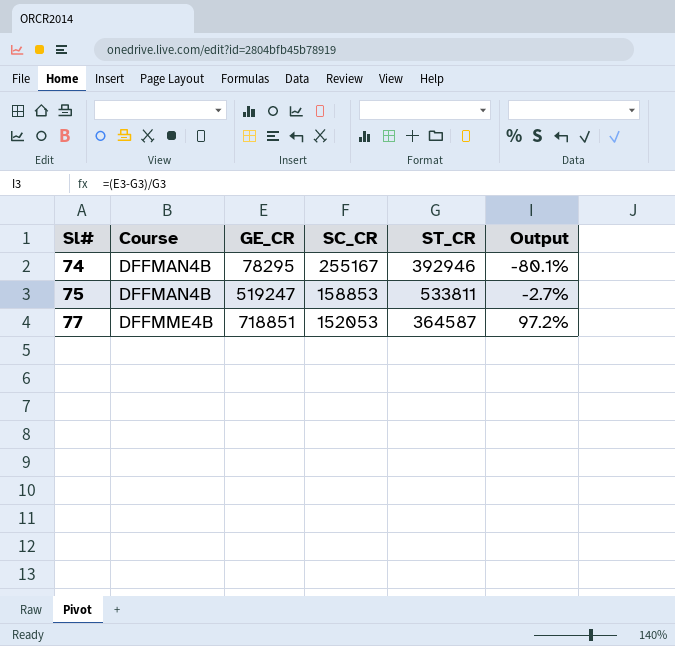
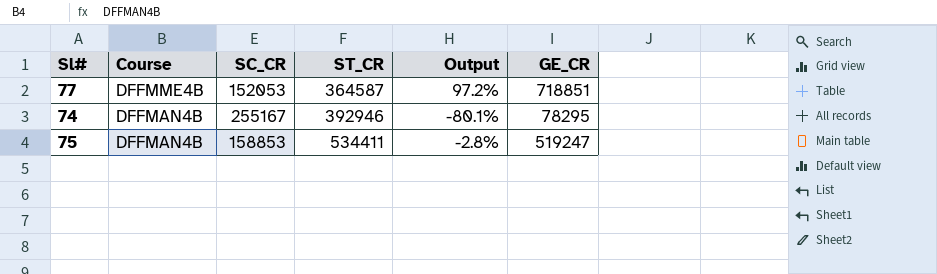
row order: Sl# ascending -> Course descending
column GE_CR | position: 3 -> 6
75 | ST_CR: 533811 -> 534411
75 | Output: -2.7% -> -2.8%

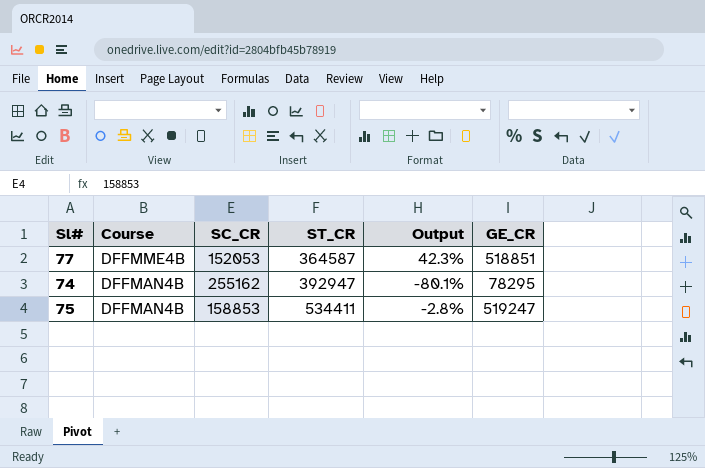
77 | Output: 97.2% -> 42.3%
77 | GE_CR: 718851 -> 518851
74 | SC_CR: 255167 -> 255162
74 | ST_CR: 392946 -> 392947

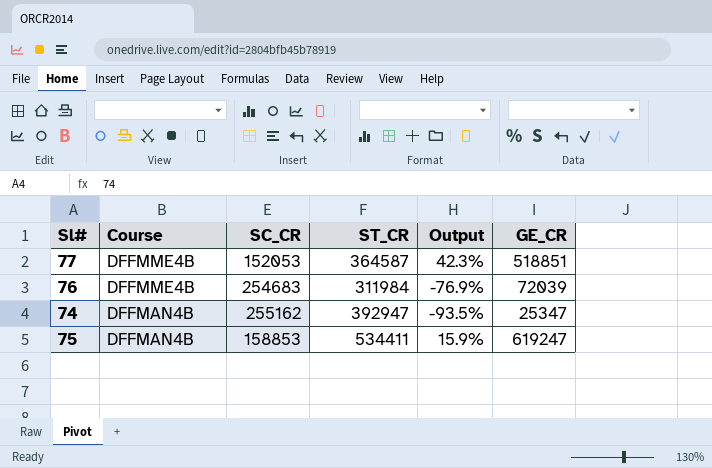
row 76: none -> DFFMME4B | 254683 | 311984 | -76.9% | 72039
74 | Output: -80.1% -> -93.5%
74 | GE_CR: 78295 -> 25347
75 | Output: -2.8% -> 15.9%
75 | GE_CR: 519247 -> 619247

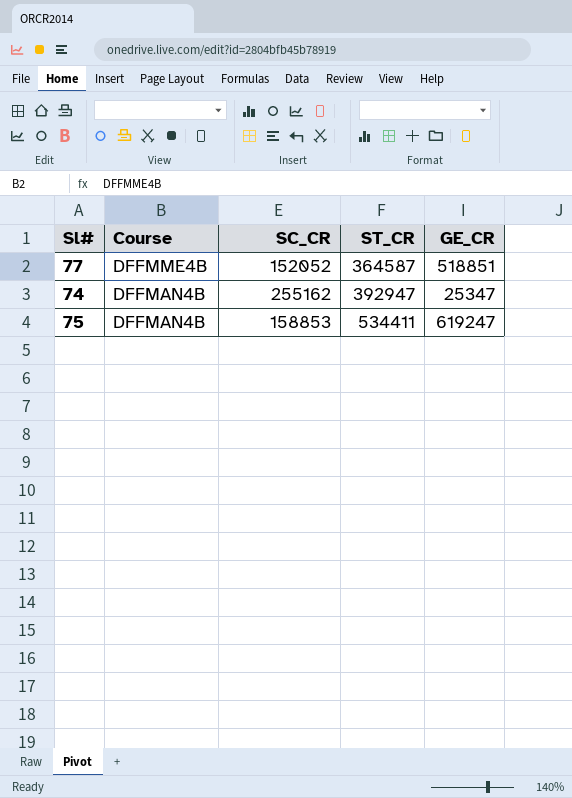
column Output | formula: ([GE_CR] - [ST_CR]) / [ST_CR] -> none
row 76: DFFMME4B | 254683 | 311984 | -76.9% | 72039 -> none
77 | SC_CR: 152053 -> 152052

